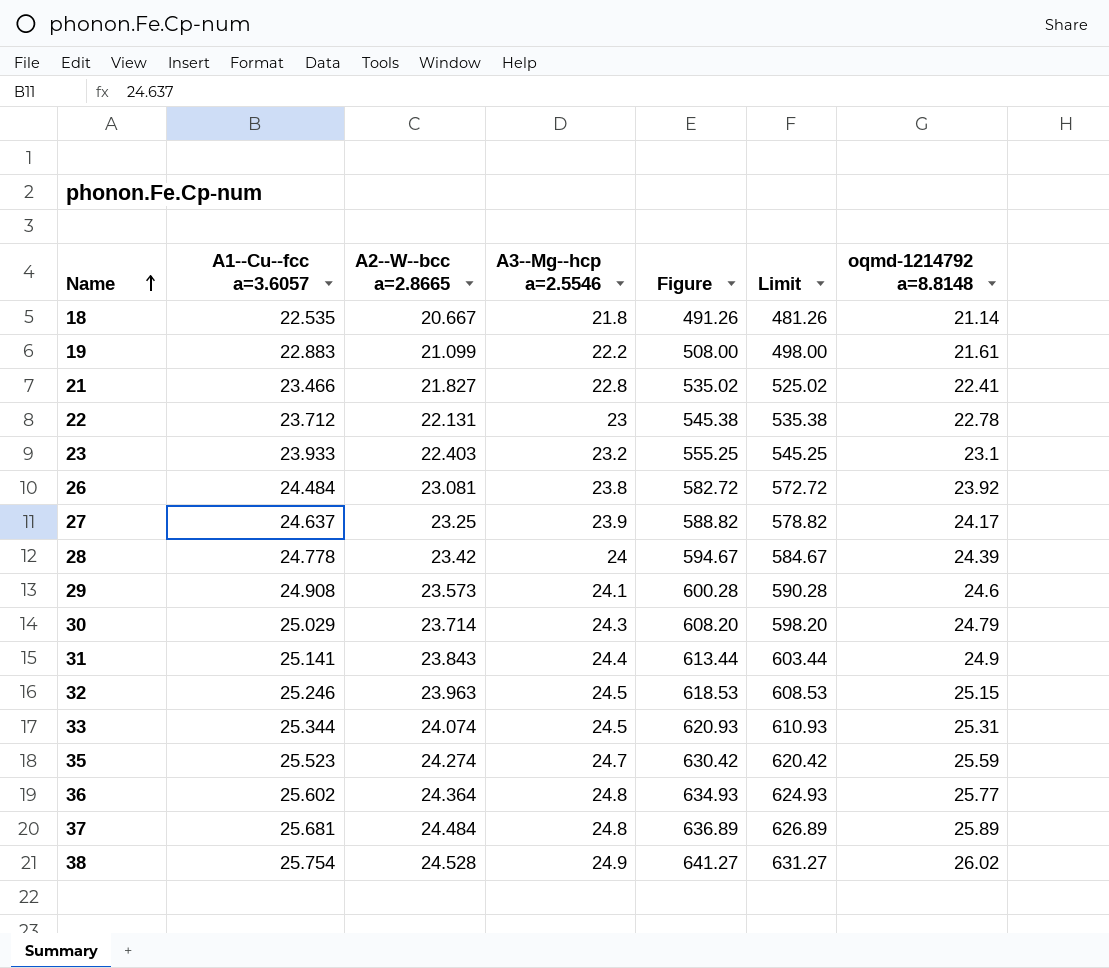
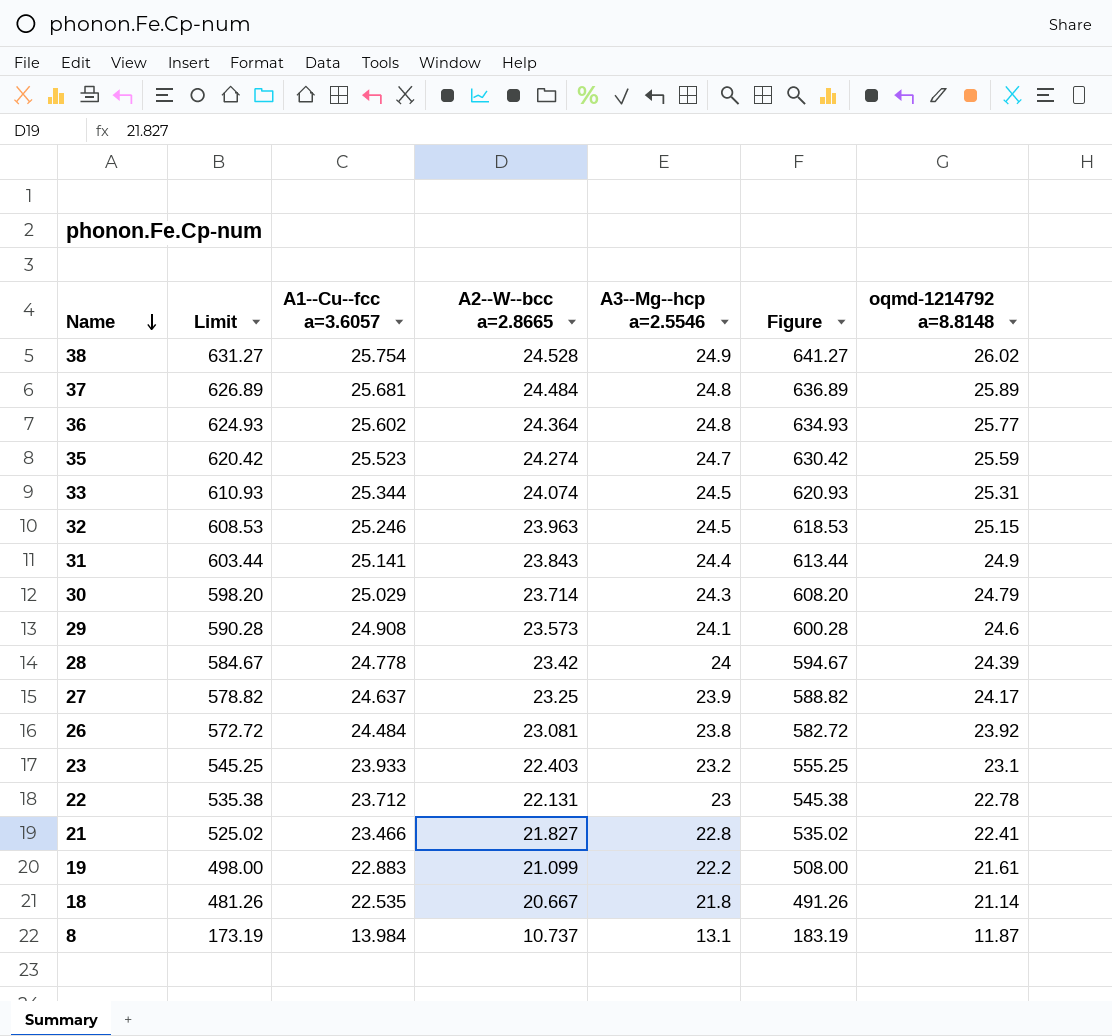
row order: Name ascending -> Name descending
column Limit | position: 6 -> 2
row 8: none -> 173.19 | 13.984 | 10.737 | 13.1 | 183.19 | 11.87

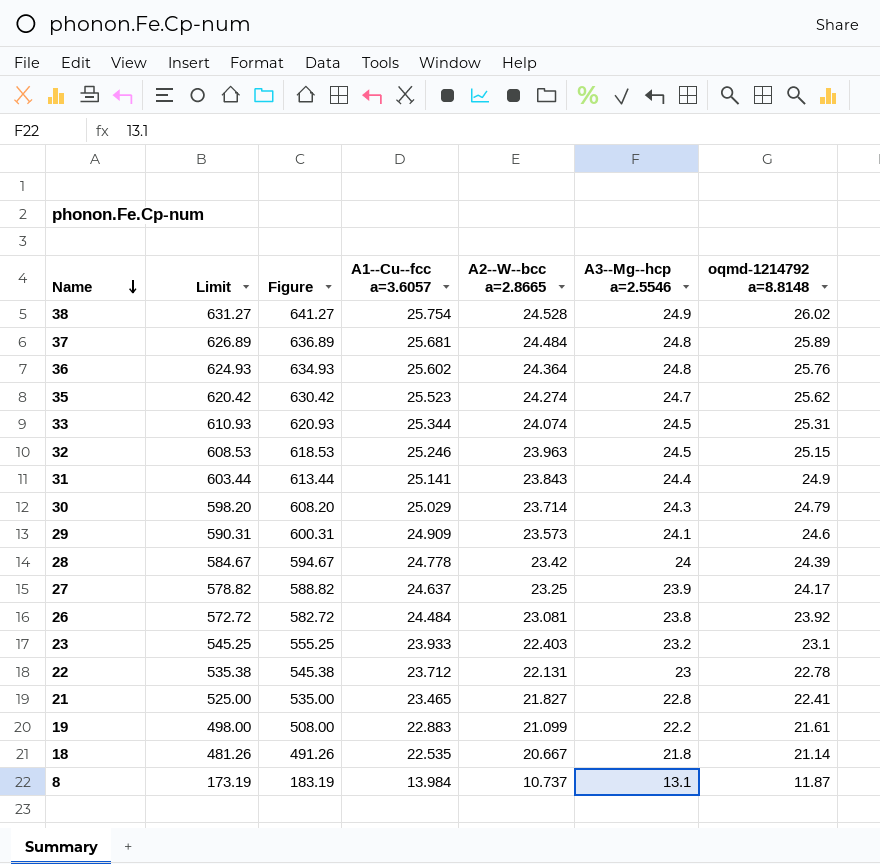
column Figure | position: 6 -> 3
36 | oqmd-1214792 a=8.8148: 25.77 -> 25.76
35 | oqmd-1214792 a=8.8148: 25.59 -> 25.62
29 | Limit: 590.28 -> 590.31
29 | Figure: 600.28 -> 600.31
29 | A1--Cu--fcc a=3.6057: 24.908 -> 24.909
21 | Limit: 525.02 -> 525.00
21 | Figure: 535.02 -> 535.00
21 | A1--Cu--fcc a=3.6057: 23.466 -> 23.465

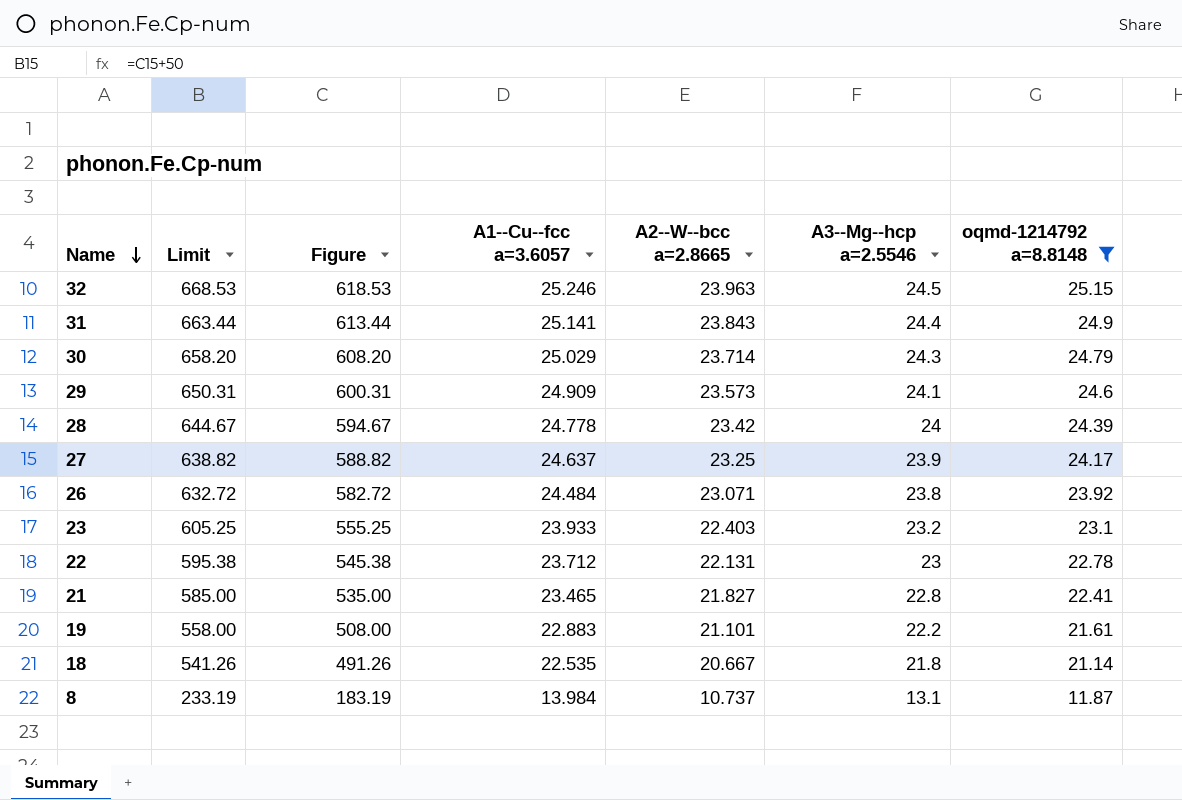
filter: none -> oqmd-1214792 a=8.8148 <= 25.15
column Limit | formula: [Figure] - 10 -> [Figure] + 50
26 | A2--W--bcc a=2.8665: 23.081 -> 23.071
19 | A2--W--bcc a=2.8665: 21.099 -> 21.101

